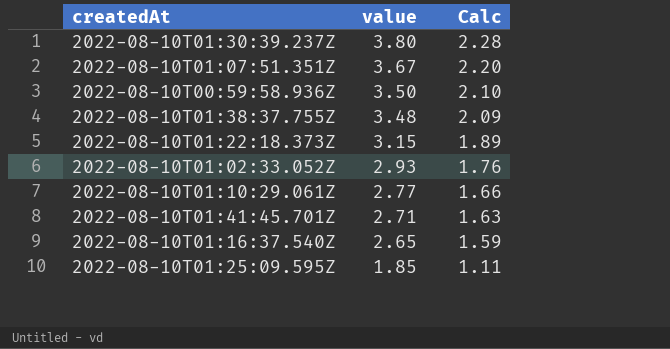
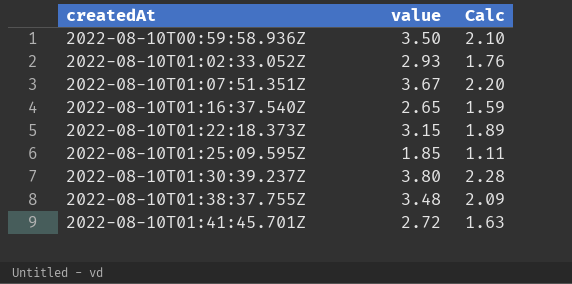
row order: value descending -> createdAt ascending
row 2022-08-10T01:10:29.061Z: 2.77 | 1.66 -> none
2022-08-10T01:41:45.701Z | value: 2.71 -> 2.72

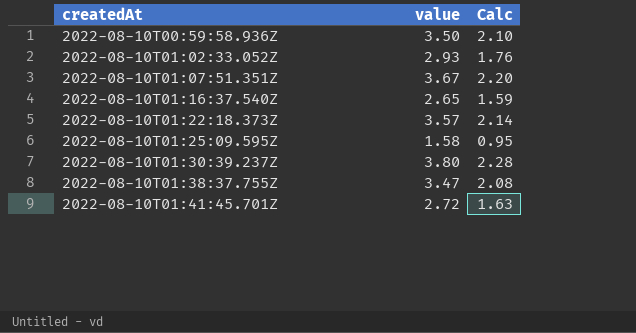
2022-08-10T01:22:18.373Z | value: 3.15 -> 3.57
2022-08-10T01:22:18.373Z | Calc: 1.89 -> 2.14
2022-08-10T01:25:09.595Z | value: 1.85 -> 1.58
2022-08-10T01:25:09.595Z | Calc: 1.11 -> 0.95
2022-08-10T01:38:37.755Z | value: 3.48 -> 3.47
2022-08-10T01:38:37.755Z | Calc: 2.09 -> 2.08

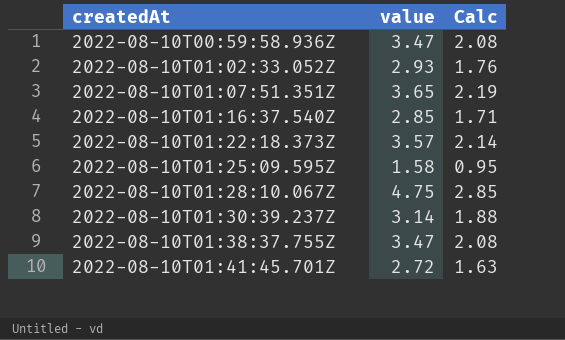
2022-08-10T00:59:58.936Z | value: 3.50 -> 3.47
2022-08-10T00:59:58.936Z | Calc: 2.10 -> 2.08
2022-08-10T01:07:51.351Z | value: 3.67 -> 3.65
2022-08-10T01:07:51.351Z | Calc: 2.20 -> 2.19
2022-08-10T01:16:37.540Z | value: 2.65 -> 2.85
2022-08-10T01:16:37.540Z | Calc: 1.59 -> 1.71
row 2022-08-10T01:28:10.067Z: none -> 4.75 | 2.85
2022-08-10T01:30:39.237Z | value: 3.80 -> 3.14
2022-08-10T01:30:39.237Z | Calc: 2.28 -> 1.88

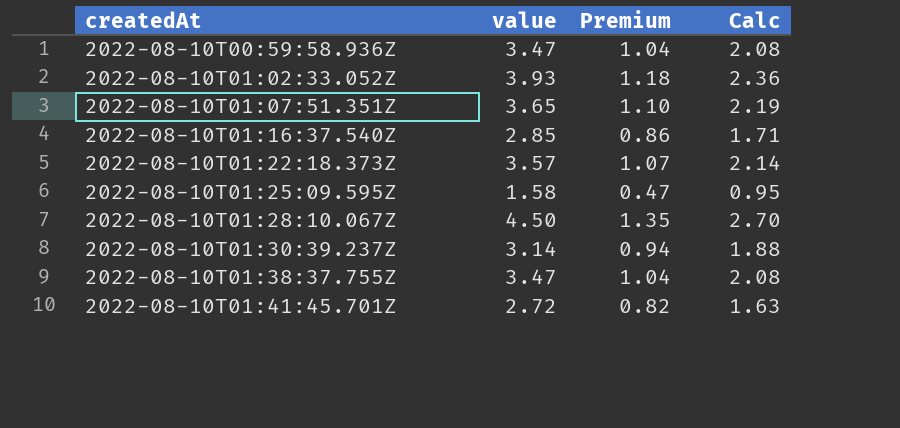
column Premium | formula: none -> [value] * 0.3
2022-08-10T01:02:33.052Z | value: 2.93 -> 3.93
2022-08-10T01:02:33.052Z | Calc: 1.76 -> 2.36
2022-08-10T01:28:10.067Z | value: 4.75 -> 4.50
2022-08-10T01:28:10.067Z | Calc: 2.85 -> 2.70

